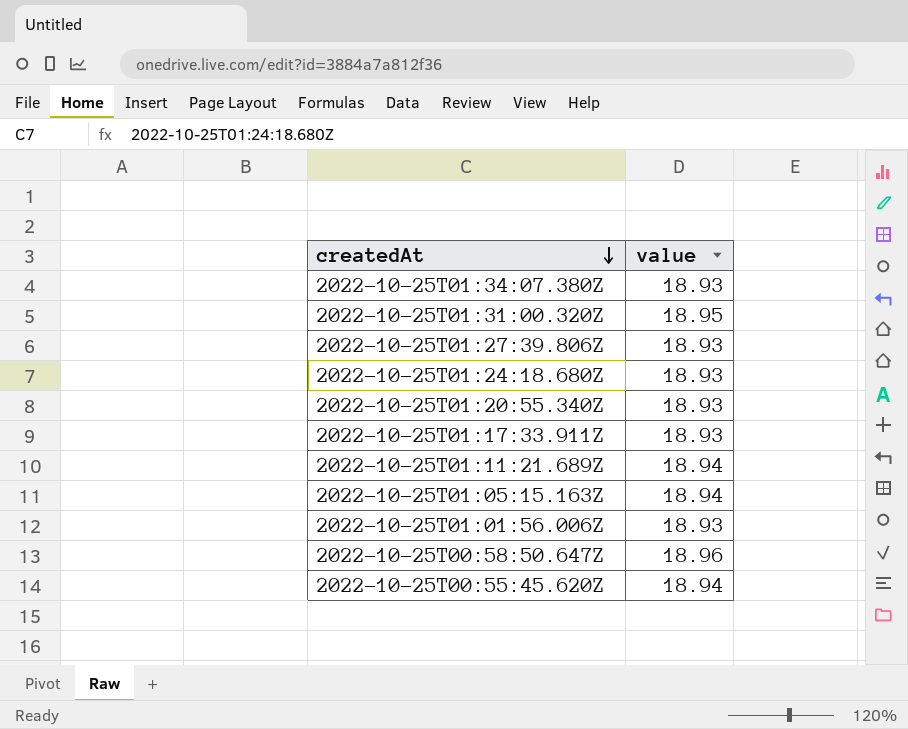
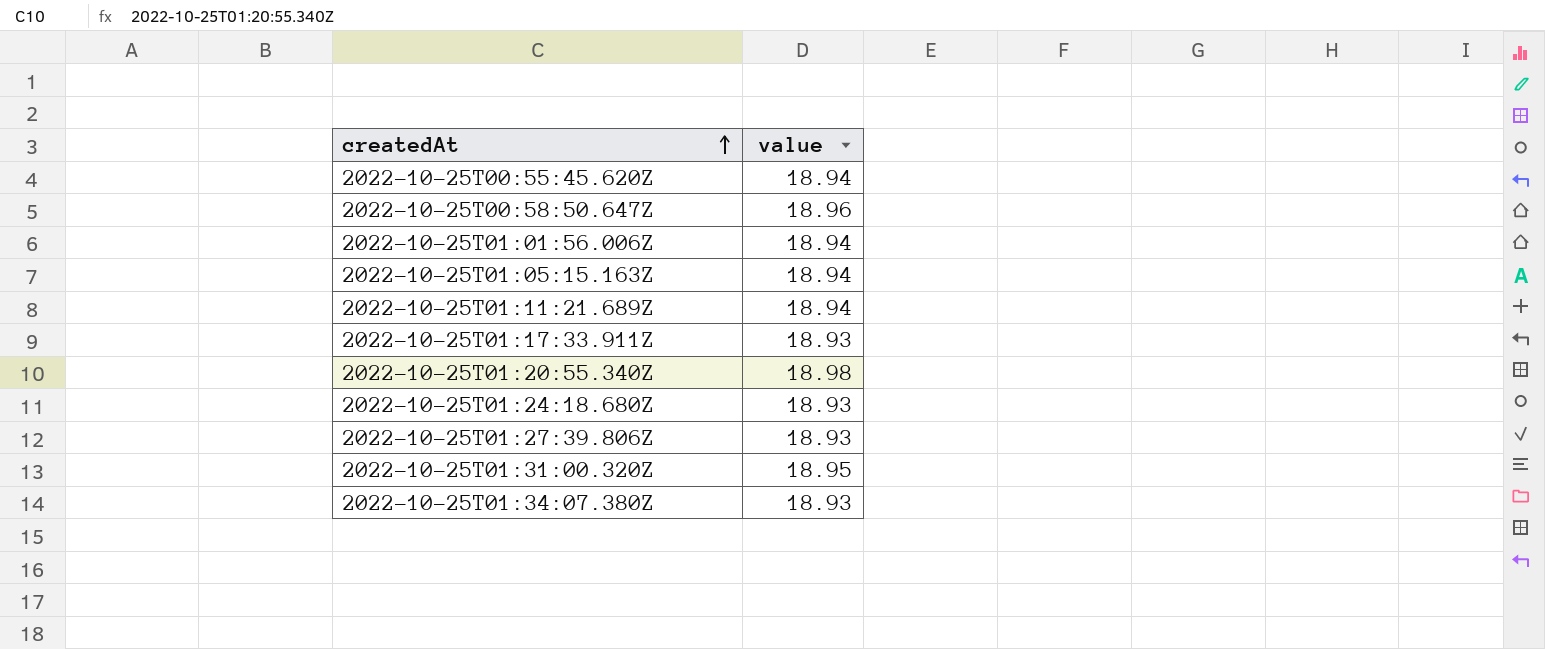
row order: createdAt descending -> createdAt ascending
2022-10-25T01:01:56.006Z | value: 18.93 -> 18.94
2022-10-25T01:20:55.340Z | value: 18.93 -> 18.98

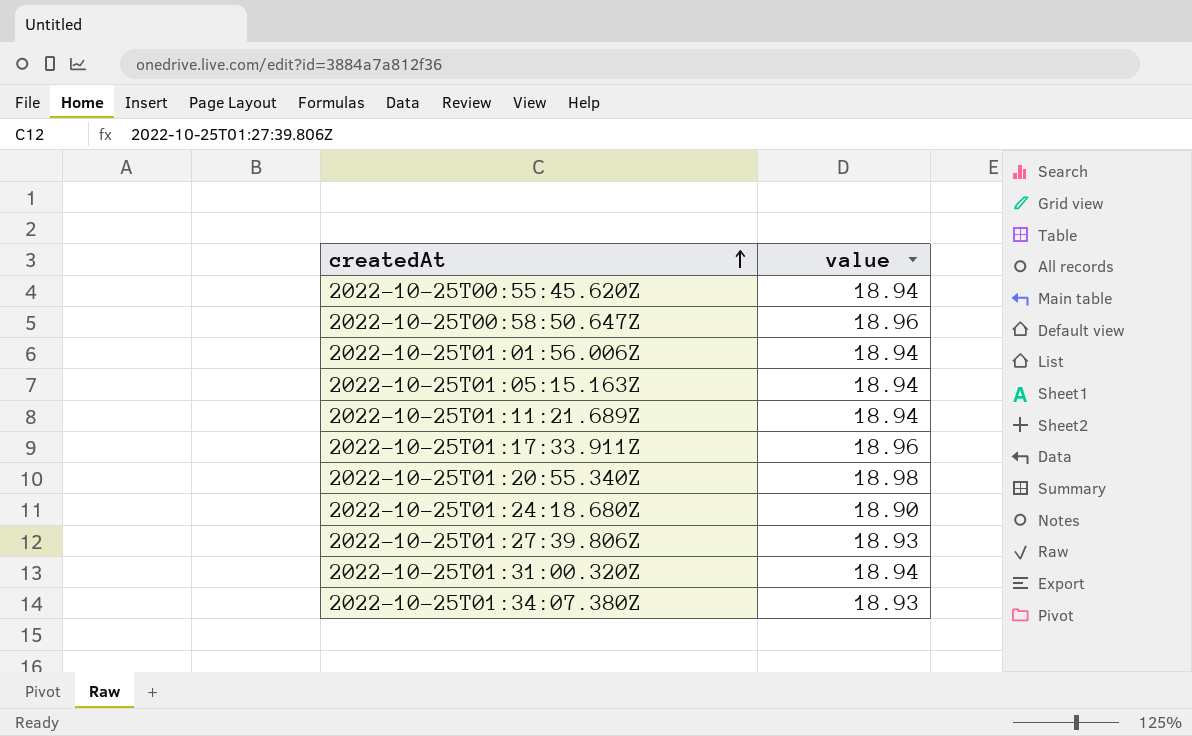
2022-10-25T01:17:33.911Z | value: 18.93 -> 18.96
2022-10-25T01:24:18.680Z | value: 18.93 -> 18.90
2022-10-25T01:31:00.320Z | value: 18.95 -> 18.94

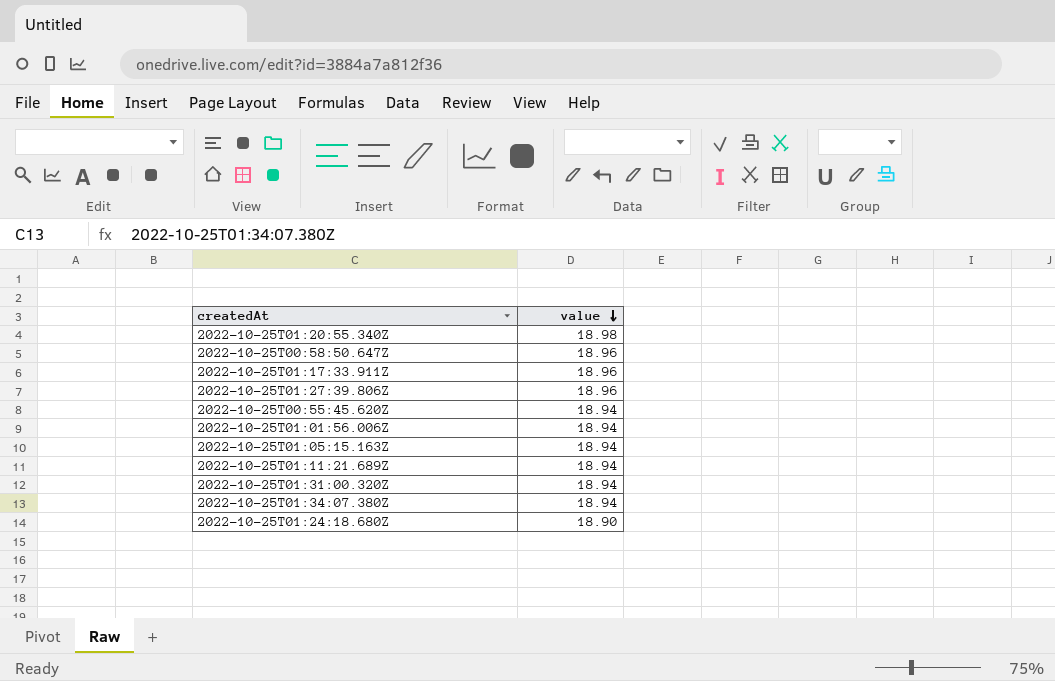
row order: createdAt ascending -> value descending
2022-10-25T01:27:39.806Z | value: 18.93 -> 18.96
2022-10-25T01:34:07.380Z | value: 18.93 -> 18.94

